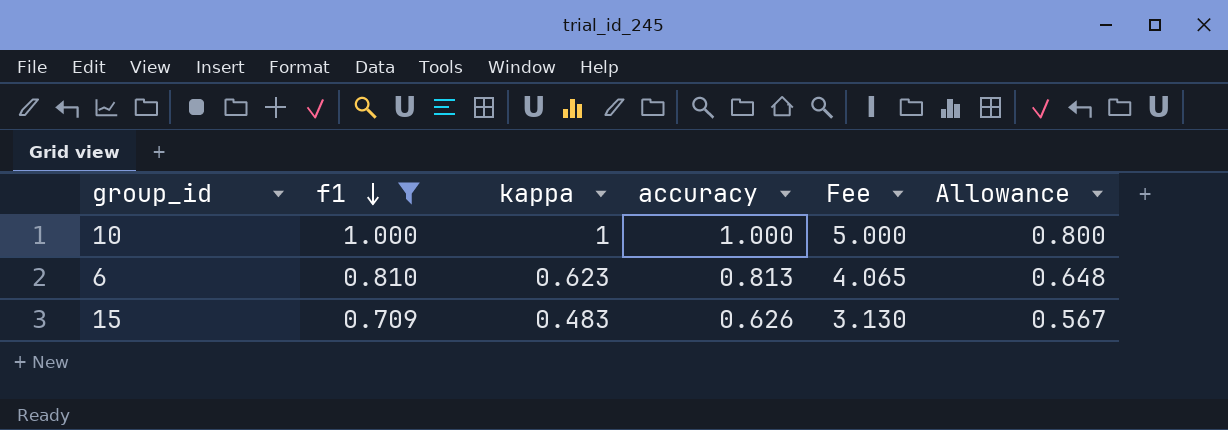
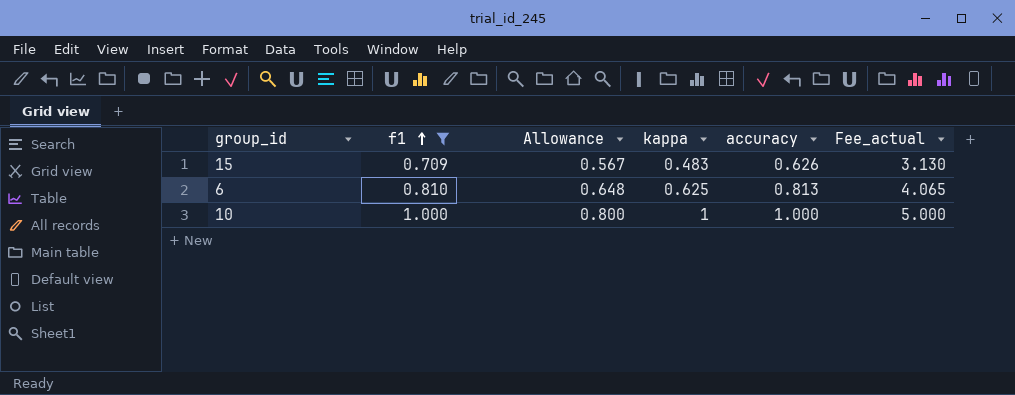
row order: f1 descending -> f1 ascending
column Allowance | position: 6 -> 3
column name: Fee -> Fee_actual
6 | kappa: 0.623 -> 0.625

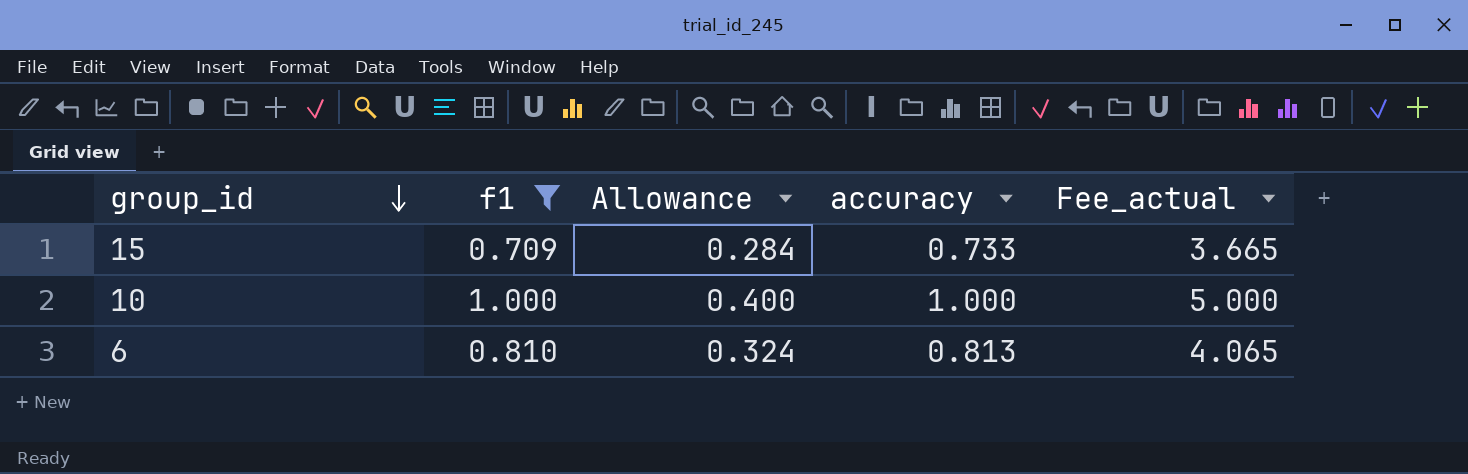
row order: f1 ascending -> group_id descending
column kappa | position: 4 -> none
column Allowance | formula: [f1] * 0.8 -> [f1] * 0.4
15 | accuracy: 0.626 -> 0.733
15 | Fee_actual: 3.130 -> 3.665

